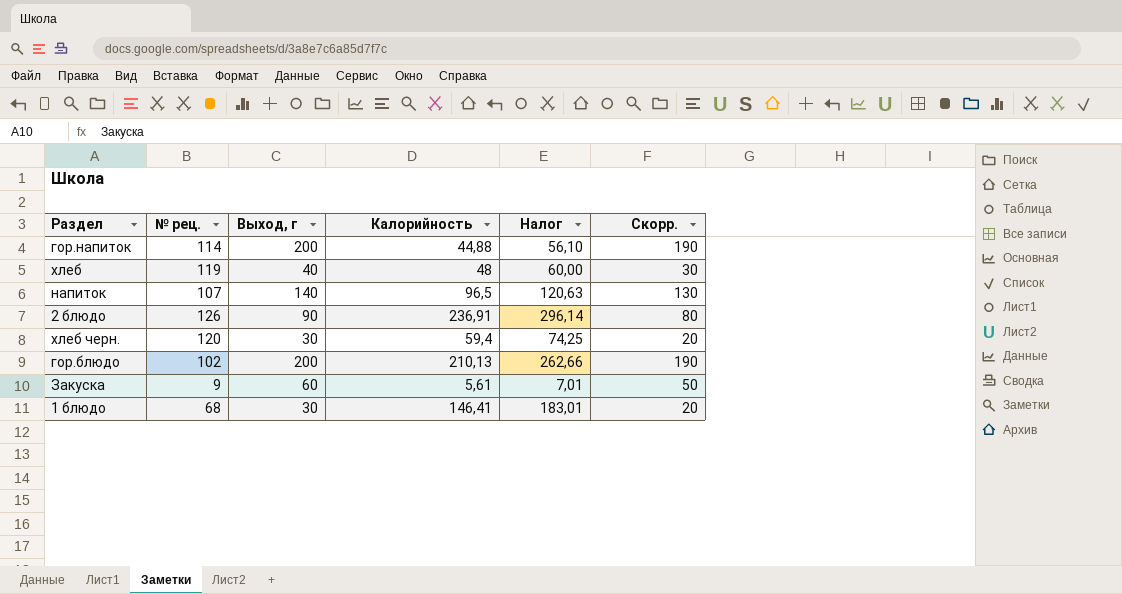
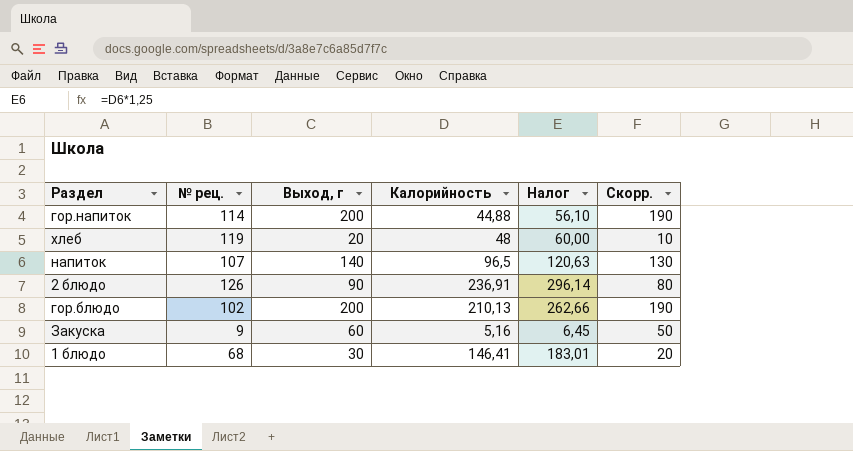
row хлеб черн.: 120 | 30 | 59,4 | 74,25 | 20 -> none
хлеб | Выход, г: 40 -> 20
хлеб | Скорр.: 30 -> 10
Закуска | Калорийность: 5,61 -> 5,16
Закуска | Налог: 7,01 -> 6,45

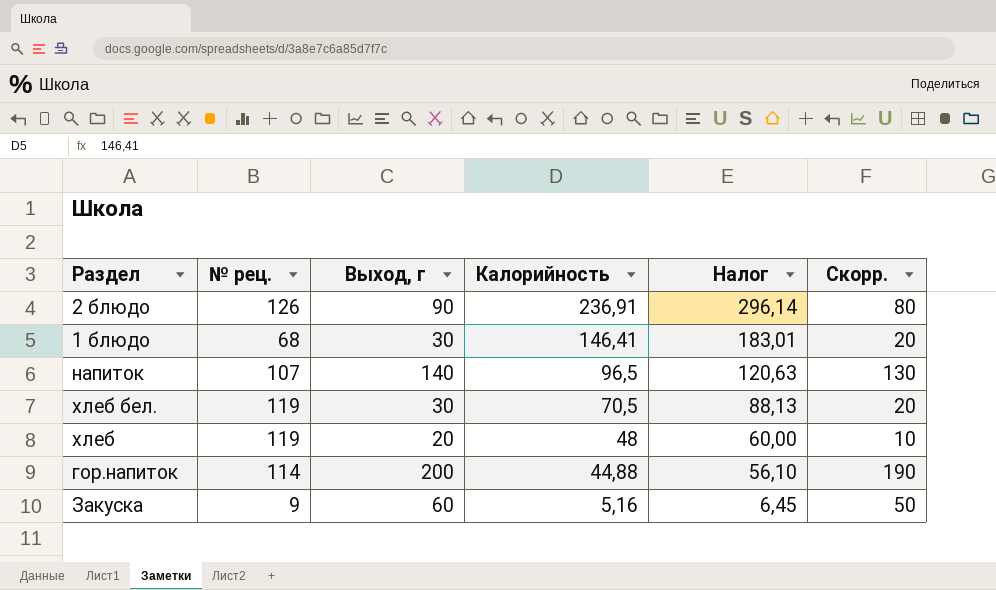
row order: none -> Калорийность descending
row гор.блюдо: 102 | 200 | 210,13 | 262,66 | 190 -> none
row хлеб бел.: none -> 119 | 30 | 70,5 | 88,13 | 20

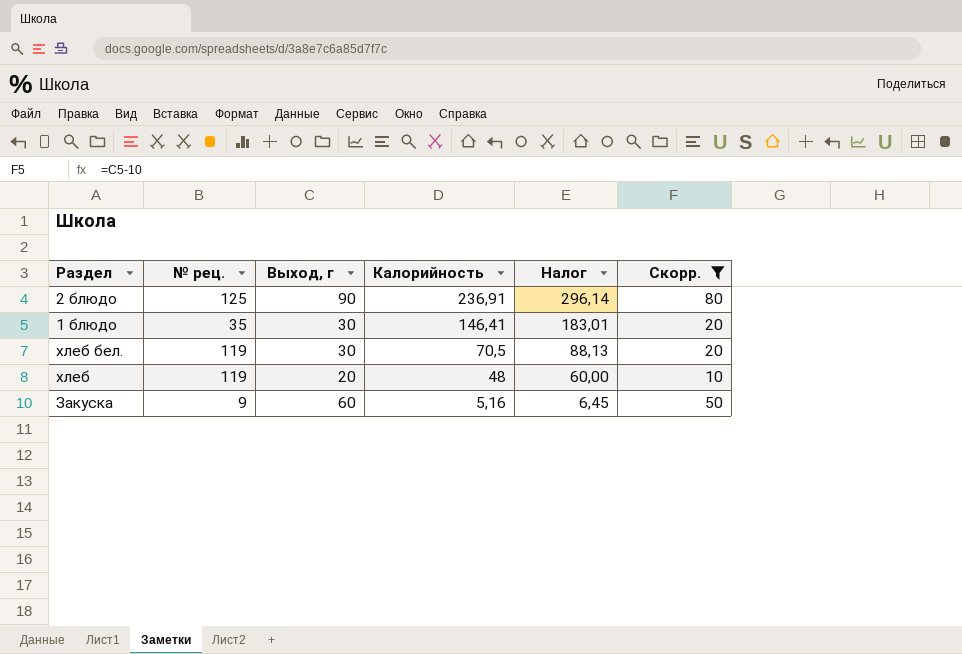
filter: none -> Скорр. <= 80
2 блюдо | № рец.: 126 -> 125
1 блюдо | № рец.: 68 -> 35

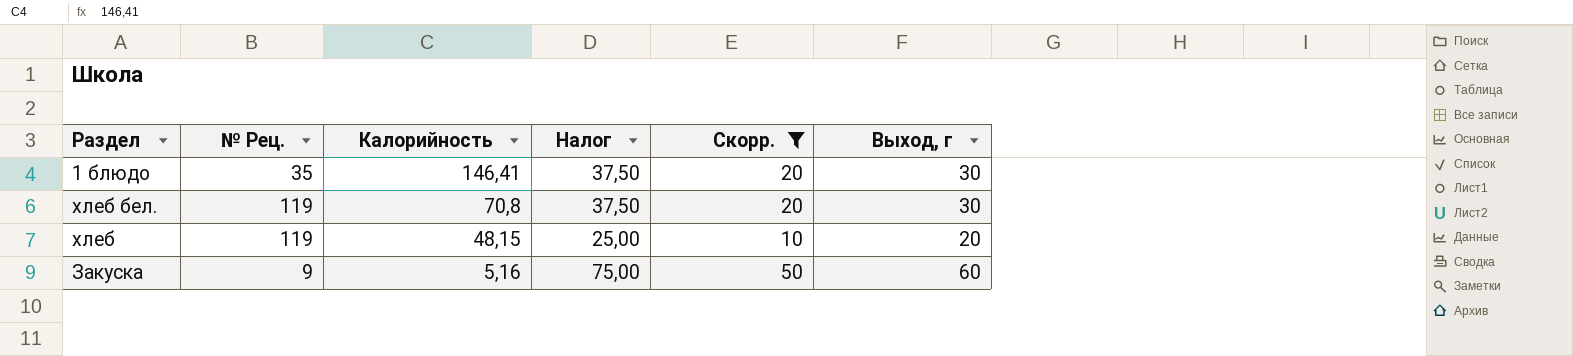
column name: № рец. -> № Рец.
column Налог | formula: [Калорийность] * 1,25 -> [Выход, г] * 1,25
column Выход, г | position: 3 -> 6
row 2 блюдо: 125 | 90 | 236,91 | 296,14 | 80 -> none
хлеб бел. | Калорийность: 70,5 -> 70,8
хлеб | Калорийность: 48 -> 48,15

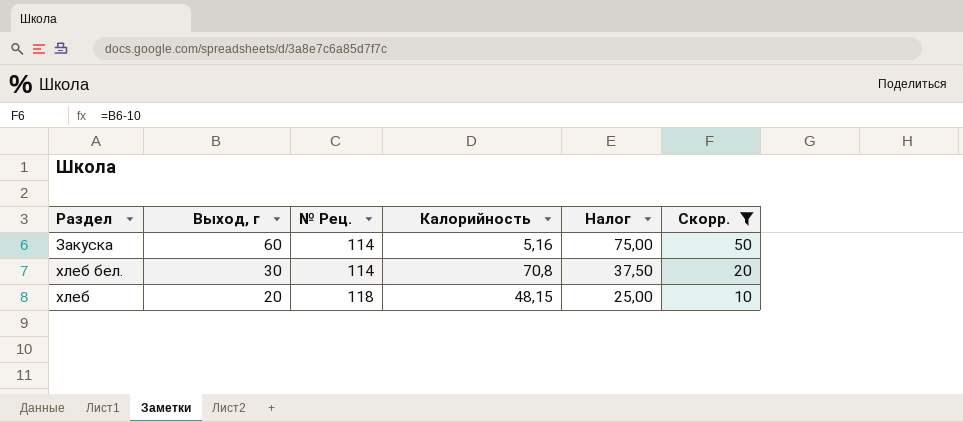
row order: Калорийность descending -> Выход, г descending
column Выход, г | position: 6 -> 2
row 1 блюдо: 35 | 146,41 | 37,50 | 20 | 30 -> none
Закуска | № Рец.: 9 -> 114
хлеб бел. | № Рец.: 119 -> 114
хлеб | № Рец.: 119 -> 118

